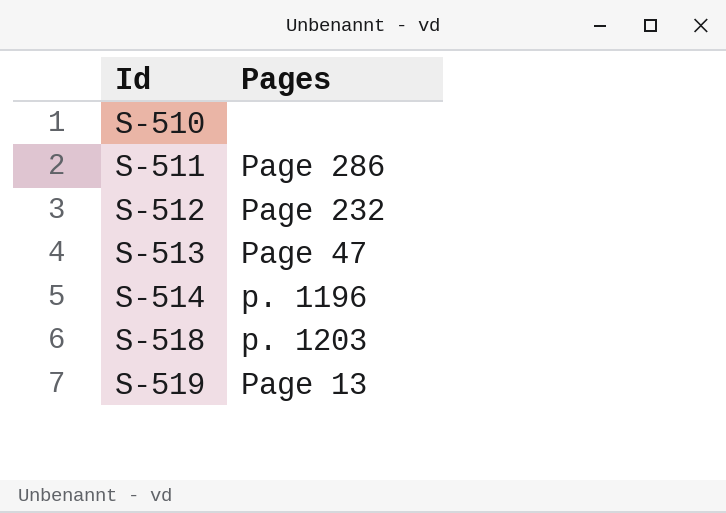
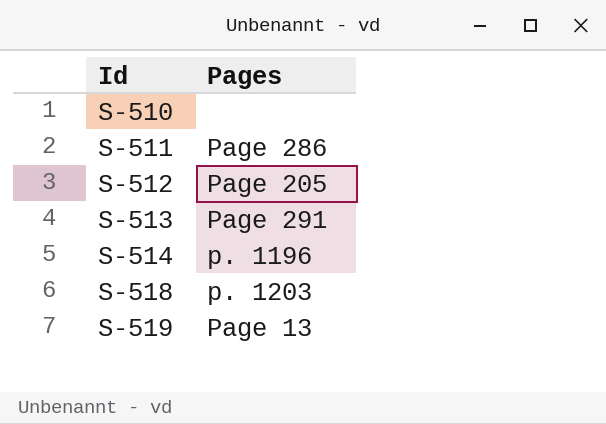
S-512 | Pages: Page 232 -> Page 205
S-513 | Pages: Page 47 -> Page 291

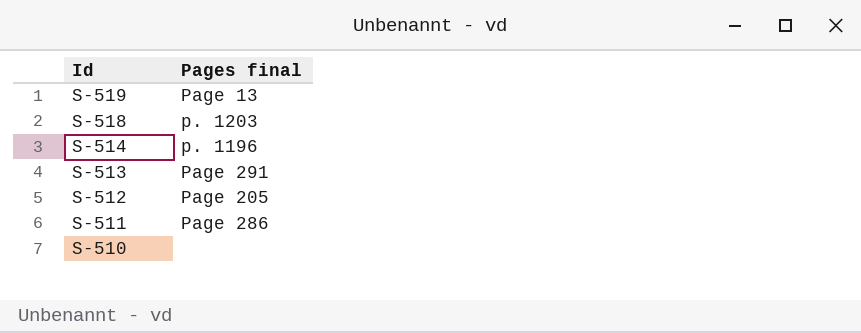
row order: Id ascending -> Id descending
column name: Pages -> Pages final

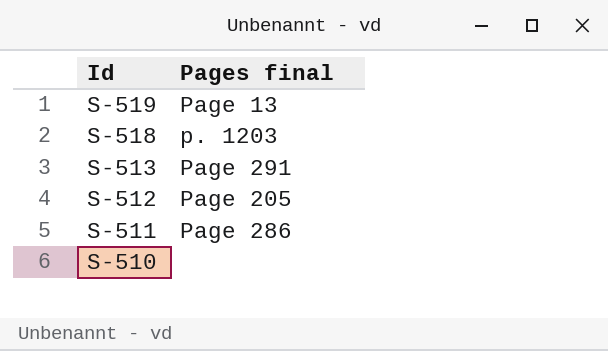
row S-514: p. 1196 -> none

